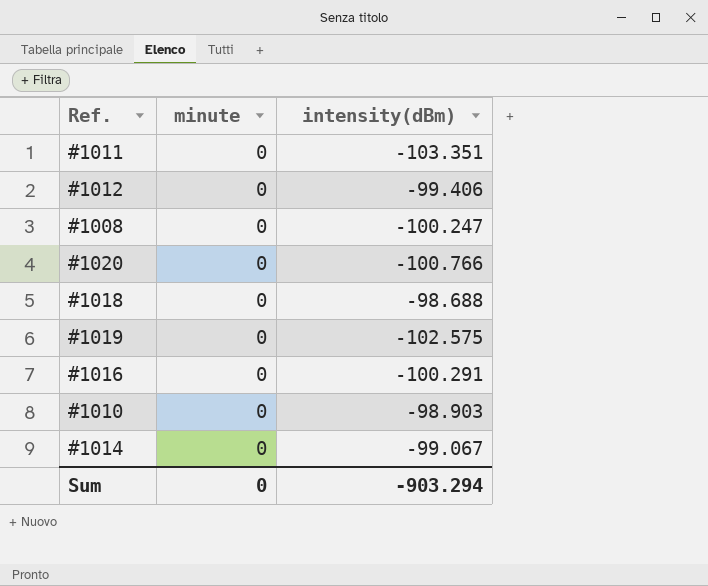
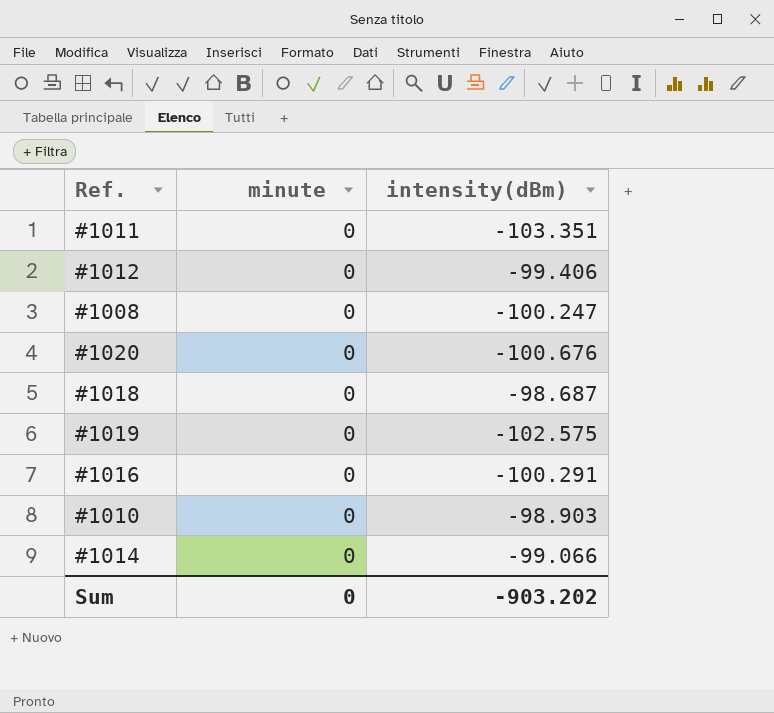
#1020 | intensity(dBm): -100.766 -> -100.676
#1018 | intensity(dBm): -98.688 -> -98.687
#1014 | intensity(dBm): -99.067 -> -99.066
Sum | intensity(dBm): -903.294 -> -903.202

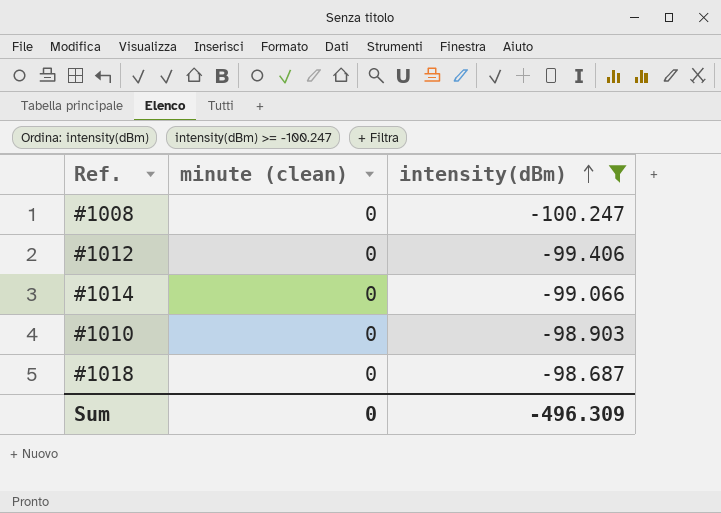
filter: none -> intensity(dBm) >= -100.247
row order: none -> intensity(dBm) ascending
column name: minute -> minute (clean)
Sum | intensity(dBm): -903.202 -> -496.309

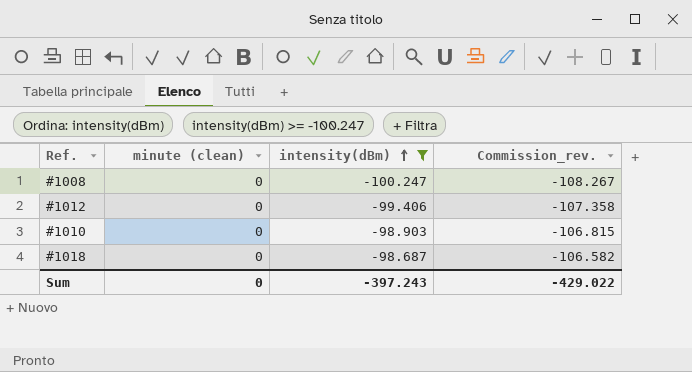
column Commission_rev. | formula: none -> [intensity(dBm)] * 1.08
row #1014: 0 | -99.066 -> none
Sum | intensity(dBm): -496.309 -> -397.243

